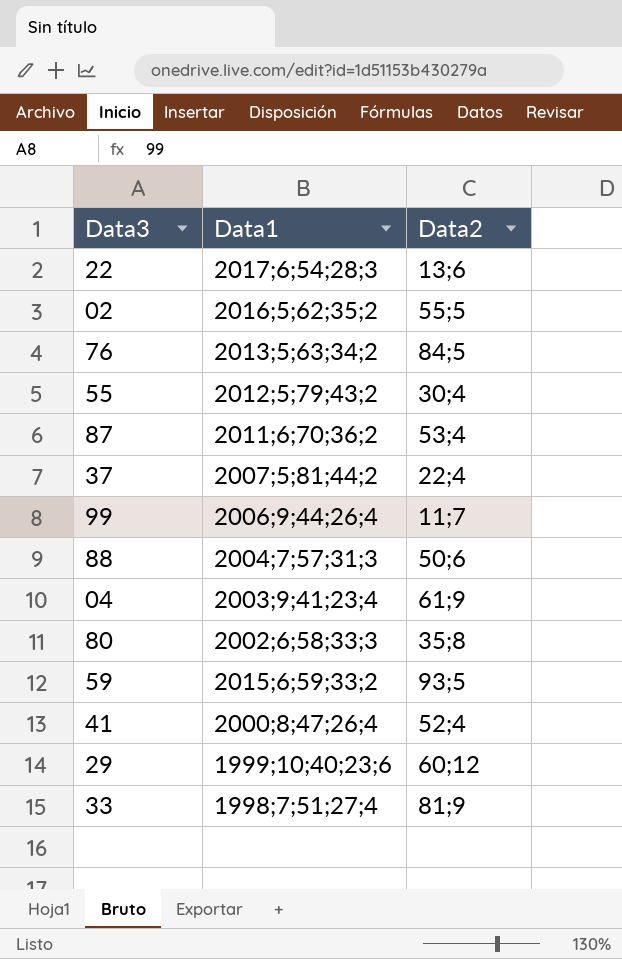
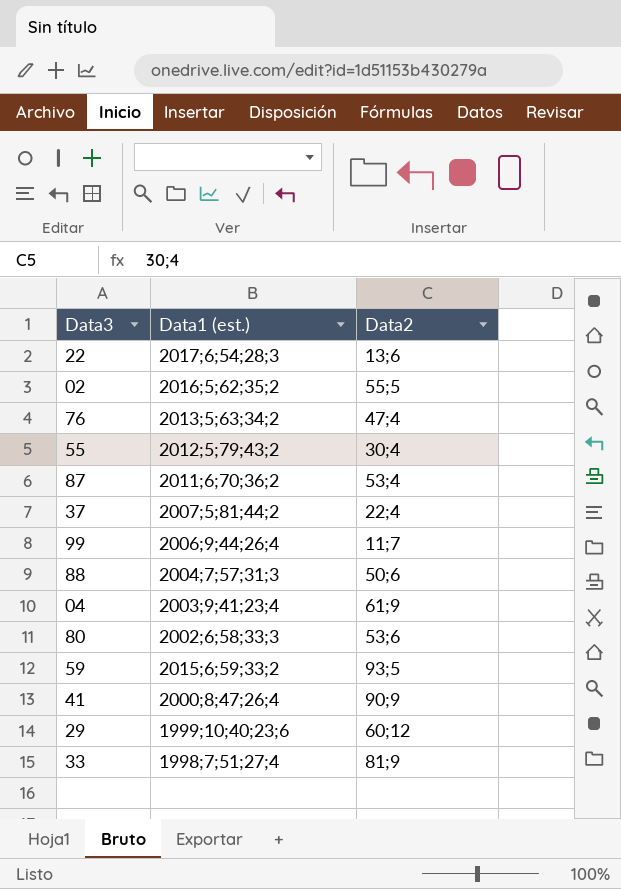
column name: Data1 -> Data1 (est.)
76 | Data2: 84;5 -> 47;4
80 | Data2: 35;8 -> 53;6
41 | Data2: 52;4 -> 90;9

